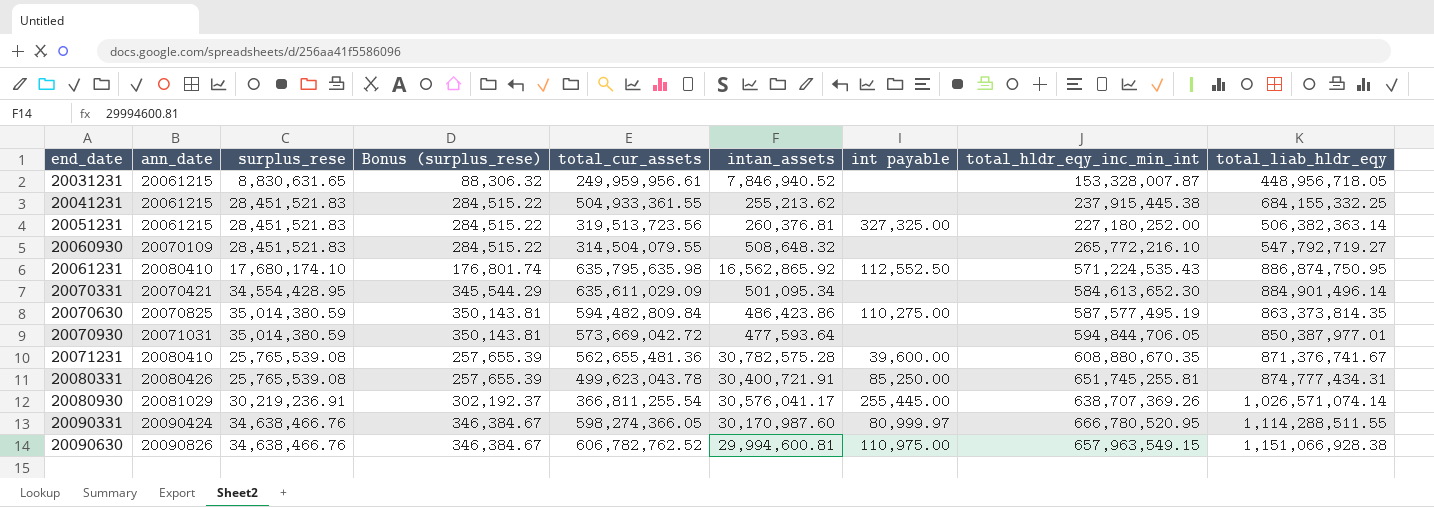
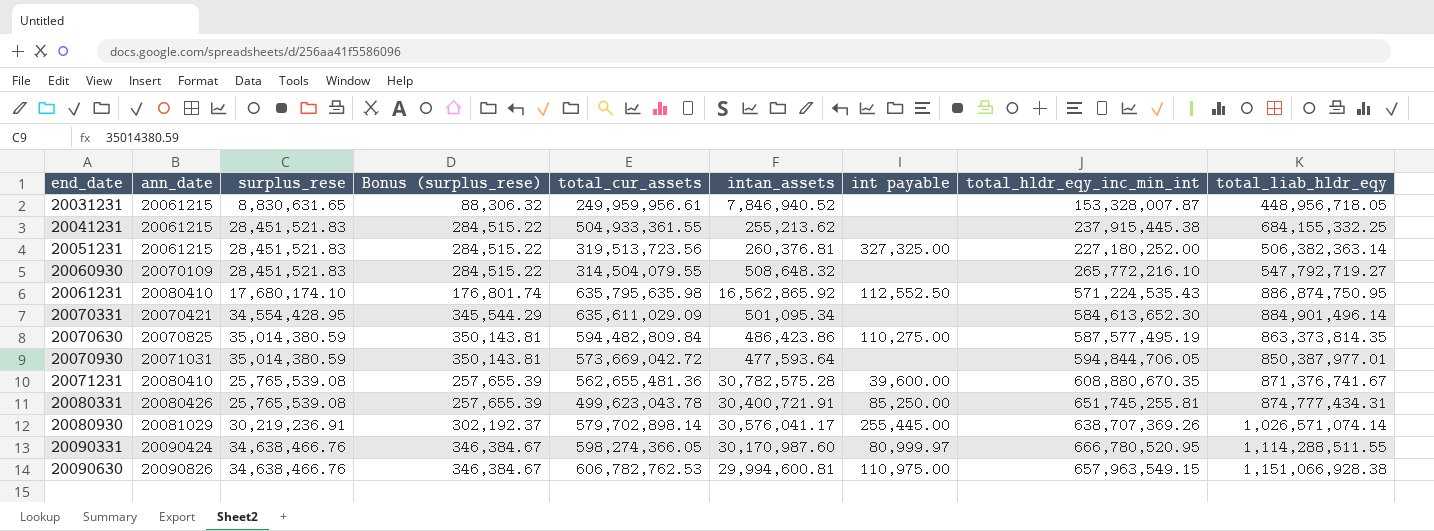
20080930 | total_cur_assets: 366,811,255.54 -> 579,702,898.14
20090630 | total_cur_assets: 606,782,762.52 -> 606,782,762.53

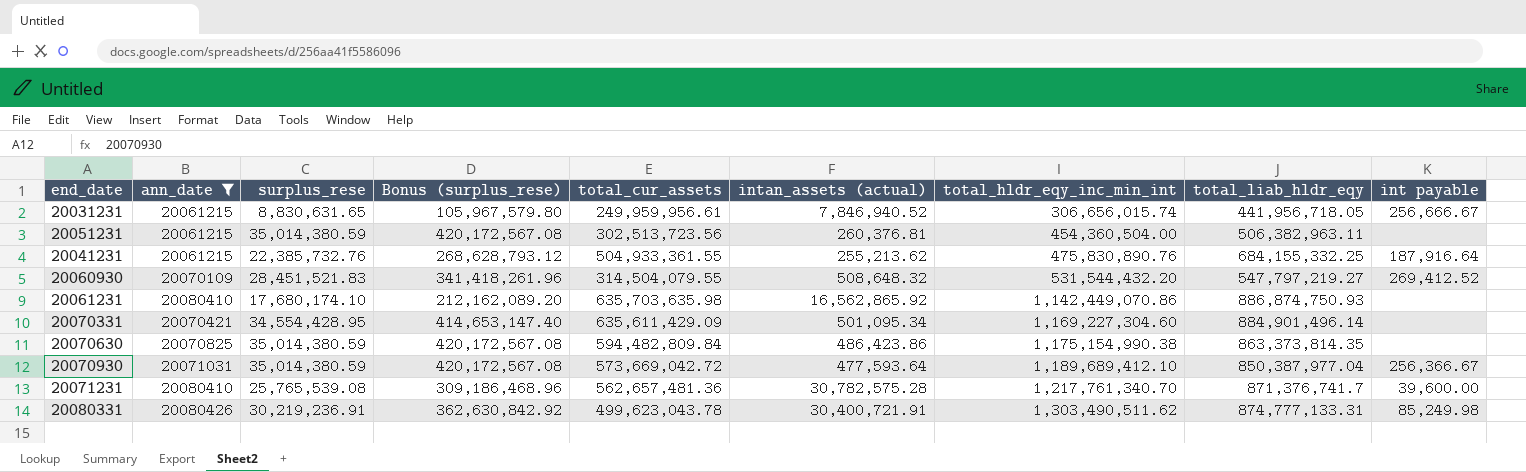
filter: none -> ann_date <= 20080426
row order: end_date ascending -> total_hldr_eqy_inc_min_int ascending
column Bonus (surplus_rese) | formula: [surplus_rese] * 0.01 -> [surplus_rese] * 12
column name: intan_assets -> intan_assets (actual)
column int payable | position: 7 -> 9
20031231 | total_hldr_eqy_inc_min_int: 153,328,007.87 -> 306,656,015.74
20031231 | total_liab_hldr_eqy: 448,956,718.05 -> 441,956,718.05
20031231 | int payable: none -> 256,666.67
20051231 | surplus_rese: 28,451,521.83 -> 35,014,380.59
20051231 | total_cur_assets: 319,513,723.56 -> 302,513,723.56
20051231 | total_hldr_eqy_inc_min_int: 227,180,252.00 -> 454,360,504.00
20051231 | total_liab_hldr_eqy: 506,382,363.14 -> 506,382,963.11
20051231 | int payable: 327,325.00 -> none
20041231 | surplus_rese: 28,451,521.83 -> 22,385,732.76
20041231 | total_hldr_eqy_inc_min_int: 237,915,445.38 -> 475,830,890.76
20041231 | int payable: none -> 187,916.64
20060930 | total_hldr_eqy_inc_min_int: 265,772,216.10 -> 531,544,432.20
20060930 | total_liab_hldr_eqy: 547,792,719.27 -> 547,797,219.27
20060930 | int payable: none -> 269,412.52
20061231 | total_cur_assets: 635,795,635.98 -> 635,703,635.98
20061231 | total_hldr_eqy_inc_min_int: 571,224,535.43 -> 1,142,449,070.86
20061231 | total_liab_hldr_eqy: 886,874,750.95 -> 886,874,750.93
20061231 | int payable: 112,552.50 -> none
20070331 | total_cur_assets: 635,611,029.09 -> 635,611,429.09
20070331 | total_hldr_eqy_inc_min_int: 584,613,652.30 -> 1,169,227,304.60
20070630 | total_hldr_eqy_inc_min_int: 587,577,495.19 -> 1,175,154,990.38
20070630 | int payable: 110,275.00 -> none
20070930 | total_hldr_eqy_inc_min_int: 594,844,706.05 -> 1,189,689,412.10
20070930 | total_liab_hldr_eqy: 850,387,977.01 -> 850,387,977.04
20070930 | int payable: none -> 256,366.67
20071231 | total_cur_assets: 562,655,481.36 -> 562,657,481.36
20071231 | total_hldr_eqy_inc_min_int: 608,880,670.35 -> 1,217,761,340.70
20071231 | total_liab_hldr_eqy: 871,376,741.67 -> 871,376,741.7
20080331 | surplus_rese: 25,765,539.08 -> 30,219,236.91
20080331 | total_hldr_eqy_inc_min_int: 651,745,255.81 -> 1,303,490,511.62
20080331 | total_liab_hldr_eqy: 874,777,434.31 -> 874,777,133.31
20080331 | int payable: 85,250.00 -> 85,249.98

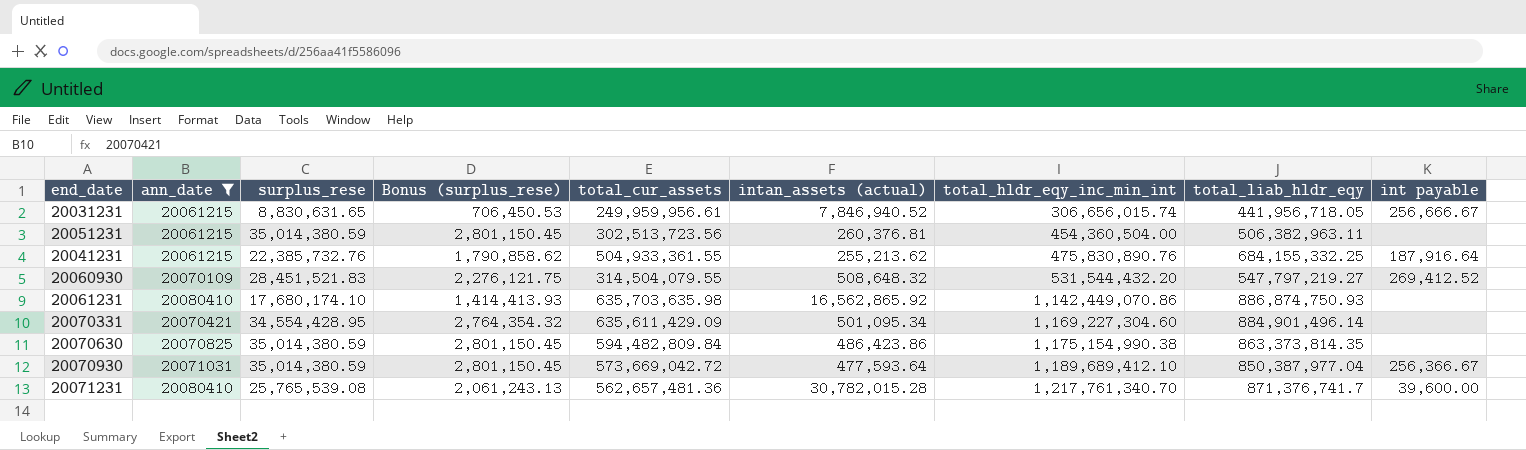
column Bonus (surplus_rese) | formula: [surplus_rese] * 12 -> [surplus_rese] * 0.08
row 20080331: 20080426 | 30,219,236.91 | 362,630,842.92 | 499,623,043.78 | 30,400,721.91 | 1,303,490,511.62 | 874,777,133.31 | 85,249.98 -> none
20071231 | intan_assets (actual): 30,782,575.28 -> 30,782,015.28

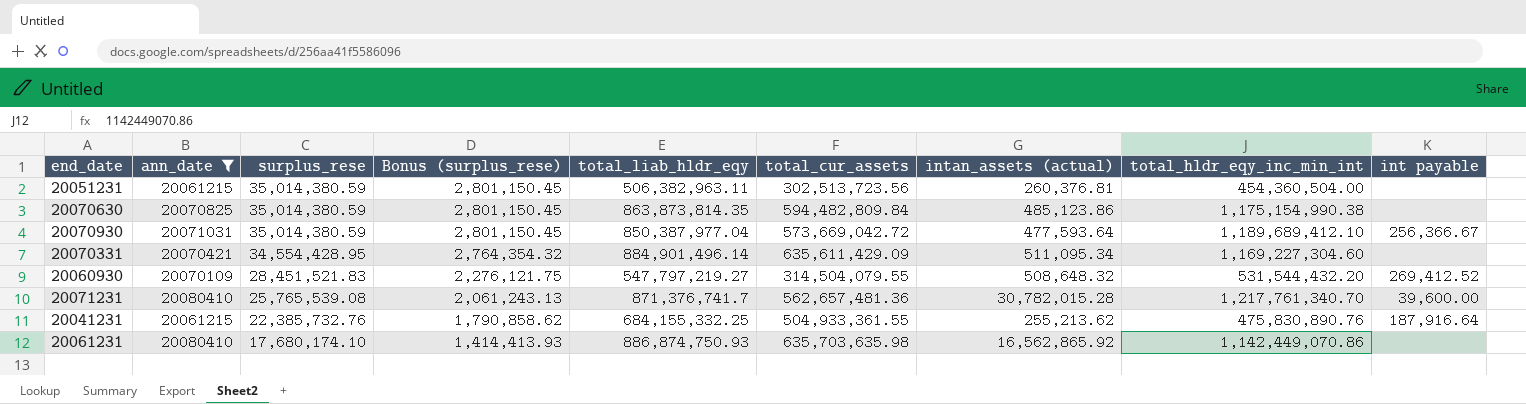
row order: total_hldr_eqy_inc_min_int ascending -> surplus_rese descending
column total_liab_hldr_eqy | position: 8 -> 5
row 20031231: 20061215 | 8,830,631.65 | 706,450.53 | 249,959,956.61 | 7,846,940.52 | 306,656,015.74 | 441,956,718.05 | 256,666.67 -> none
20070630 | total_liab_hldr_eqy: 863,373,814.35 -> 863,873,814.35
20070630 | intan_assets (actual): 486,423.86 -> 485,123.86
20070331 | intan_assets (actual): 501,095.34 -> 511,095.34

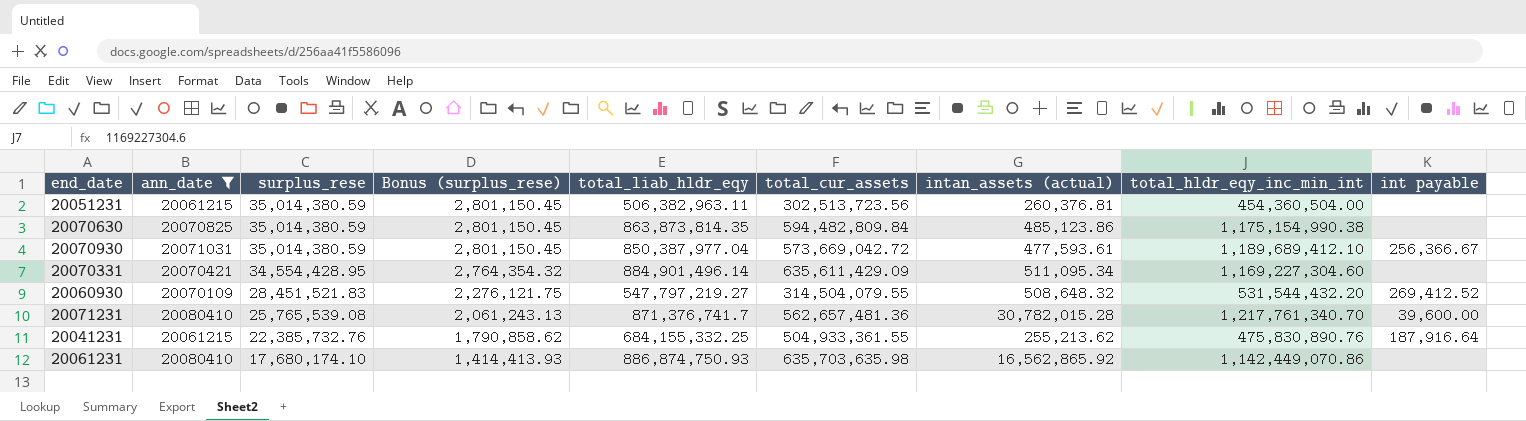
20070930 | intan_assets (actual): 477,593.64 -> 477,593.61

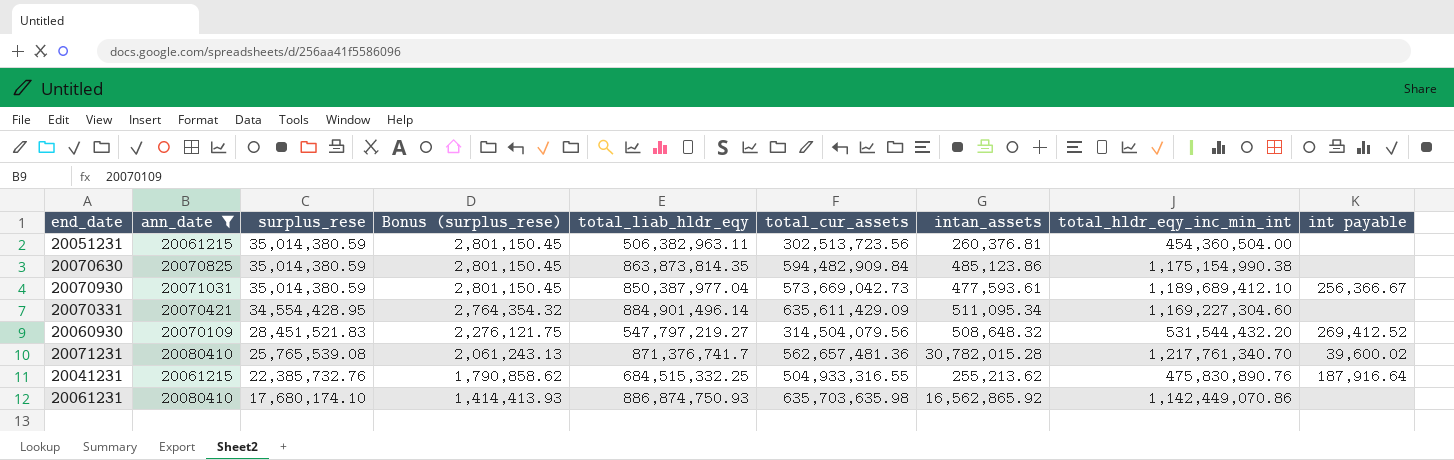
column name: intan_assets (actual) -> intan_assets
20070630 | total_cur_assets: 594,482,809.84 -> 594,482,909.84
20070930 | total_cur_assets: 573,669,042.72 -> 573,669,042.73
20060930 | total_cur_assets: 314,504,079.55 -> 314,504,079.56
20071231 | int payable: 39,600.00 -> 39,600.02
20041231 | total_liab_hldr_eqy: 684,155,332.25 -> 684,515,332.25
20041231 | total_cur_assets: 504,933,361.55 -> 504,933,316.55

